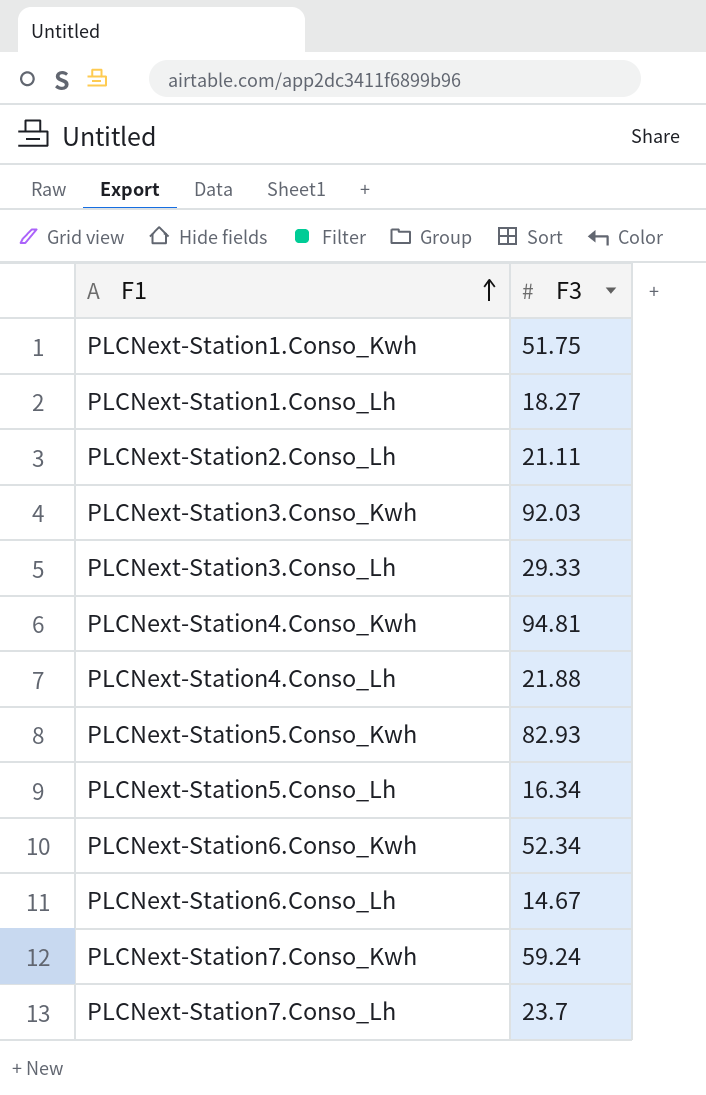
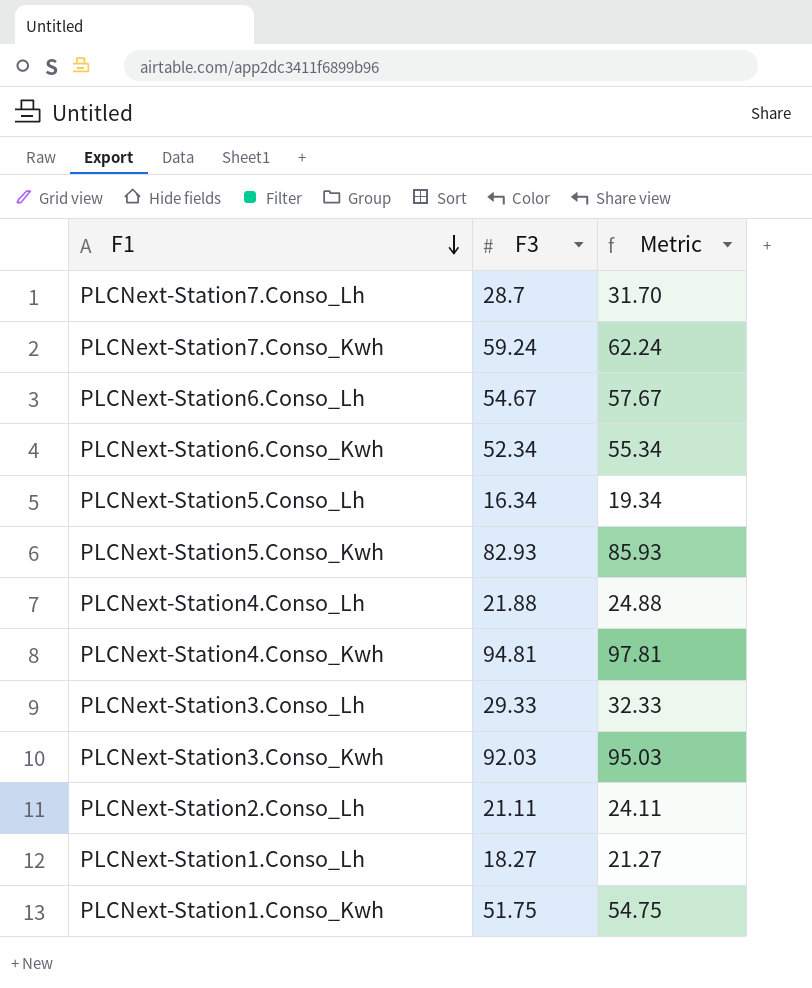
row order: F1 ascending -> F1 descending
column Metric | formula: none -> [F3] + 3
PLCNext-Station7.Conso_Lh | F3: 23.7 -> 28.7
PLCNext-Station6.Conso_Lh | F3: 14.67 -> 54.67

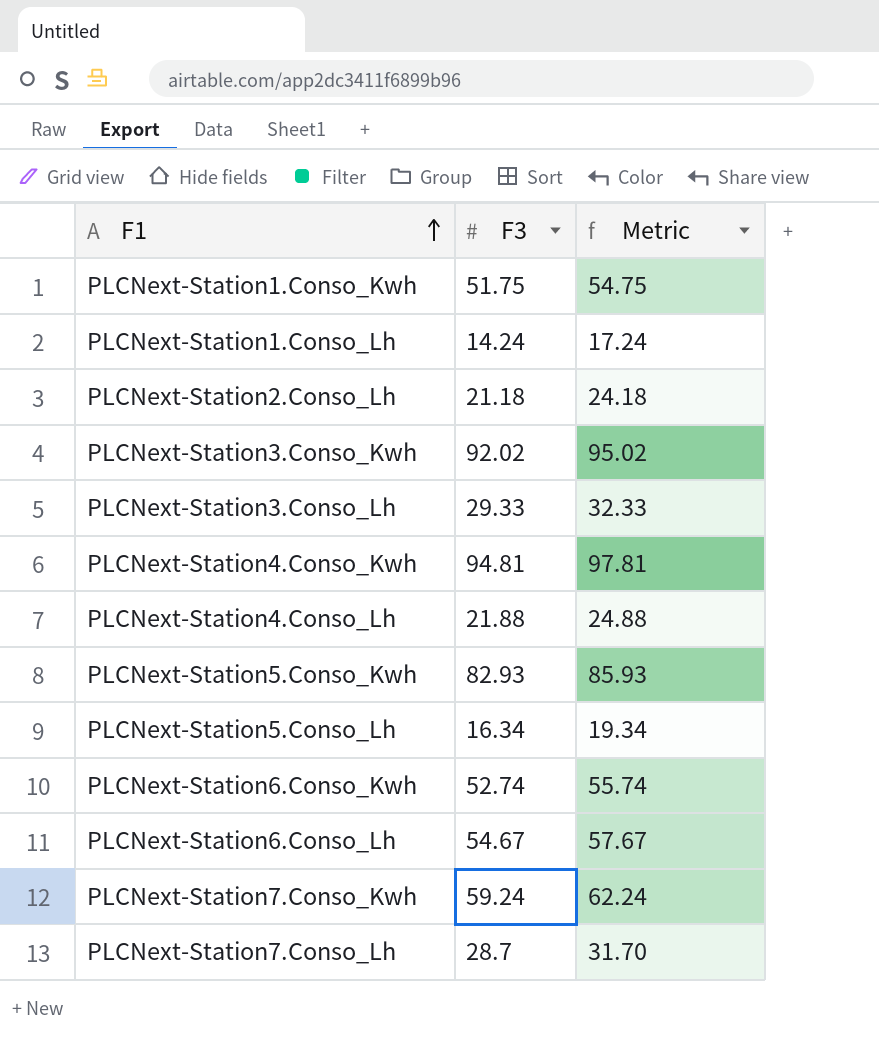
row order: F1 descending -> F1 ascending
PLCNext-Station1.Conso_Lh | F3: 18.27 -> 14.24
PLCNext-Station1.Conso_Lh | Metric: 21.27 -> 17.24
PLCNext-Station2.Conso_Lh | F3: 21.11 -> 21.18
PLCNext-Station2.Conso_Lh | Metric: 24.11 -> 24.18
PLCNext-Station3.Conso_Kwh | F3: 92.03 -> 92.02
PLCNext-Station3.Conso_Kwh | Metric: 95.03 -> 95.02
PLCNext-Station6.Conso_Kwh | F3: 52.34 -> 52.74
PLCNext-Station6.Conso_Kwh | Metric: 55.34 -> 55.74

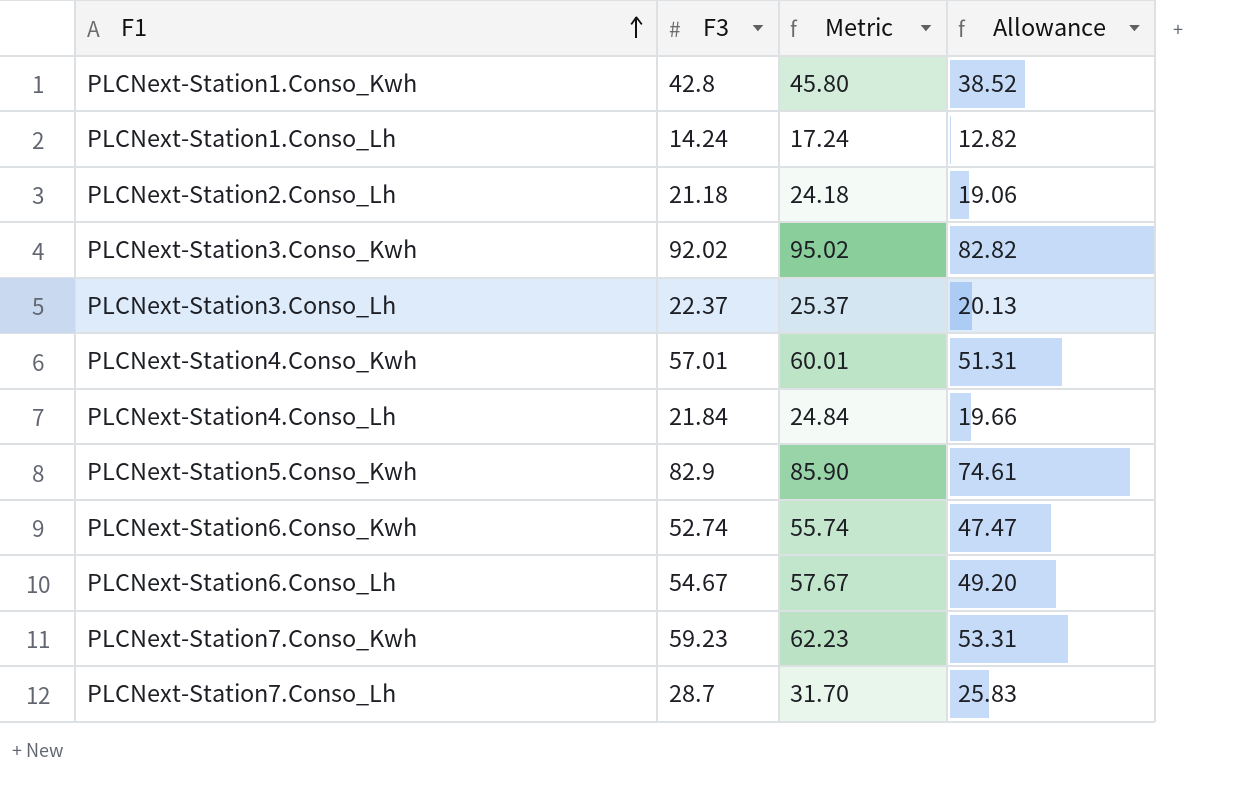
column Allowance | formula: none -> [F3] * 0.9
row PLCNext-Station5.Conso_Lh: 16.34 | 19.34 -> none
PLCNext-Station1.Conso_Kwh | F3: 51.75 -> 42.8
PLCNext-Station1.Conso_Kwh | Metric: 54.75 -> 45.80
PLCNext-Station3.Conso_Lh | F3: 29.33 -> 22.37
PLCNext-Station3.Conso_Lh | Metric: 32.33 -> 25.37
PLCNext-Station4.Conso_Kwh | F3: 94.81 -> 57.01
PLCNext-Station4.Conso_Kwh | Metric: 97.81 -> 60.01
PLCNext-Station4.Conso_Lh | F3: 21.88 -> 21.84
PLCNext-Station4.Conso_Lh | Metric: 24.88 -> 24.84
PLCNext-Station5.Conso_Kwh | F3: 82.93 -> 82.9
PLCNext-Station5.Conso_Kwh | Metric: 85.93 -> 85.90
PLCNext-Station7.Conso_Kwh | F3: 59.24 -> 59.23
PLCNext-Station7.Conso_Kwh | Metric: 62.24 -> 62.23

